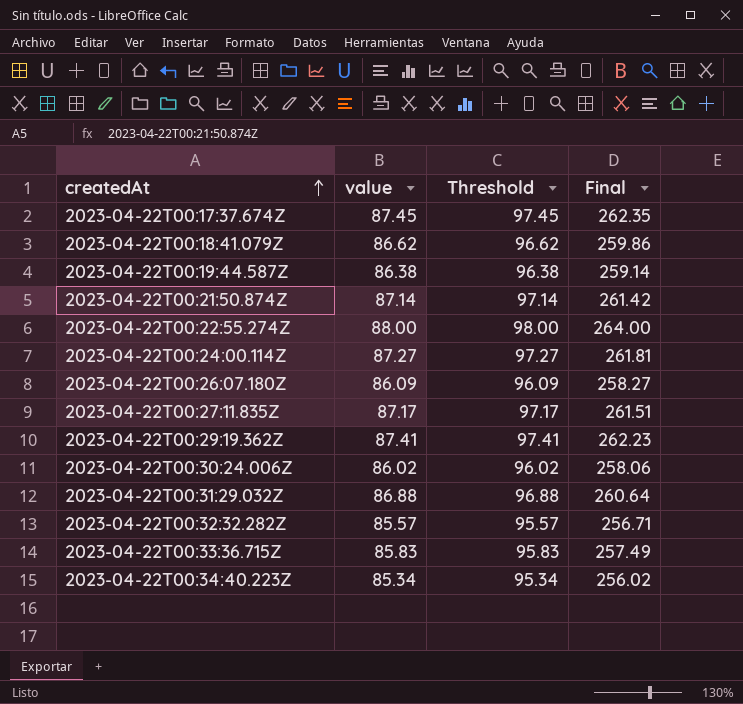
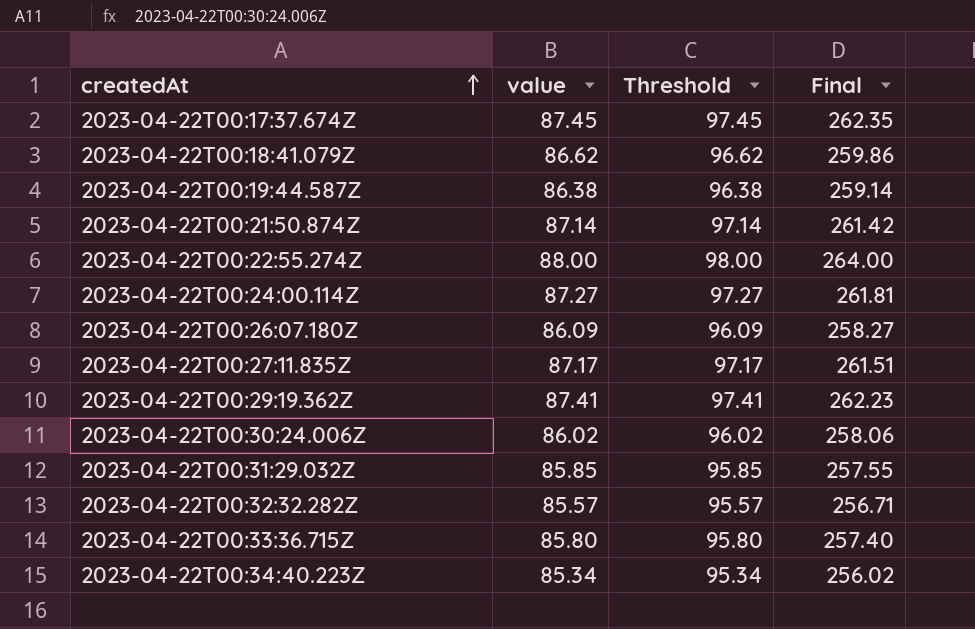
2023-04-22T00:31:29.032Z | value: 86.88 -> 85.85
2023-04-22T00:31:29.032Z | Threshold: 96.88 -> 95.85
2023-04-22T00:31:29.032Z | Final: 260.64 -> 257.55
2023-04-22T00:33:36.715Z | value: 85.83 -> 85.80
2023-04-22T00:33:36.715Z | Threshold: 95.83 -> 95.80
2023-04-22T00:33:36.715Z | Final: 257.49 -> 257.40

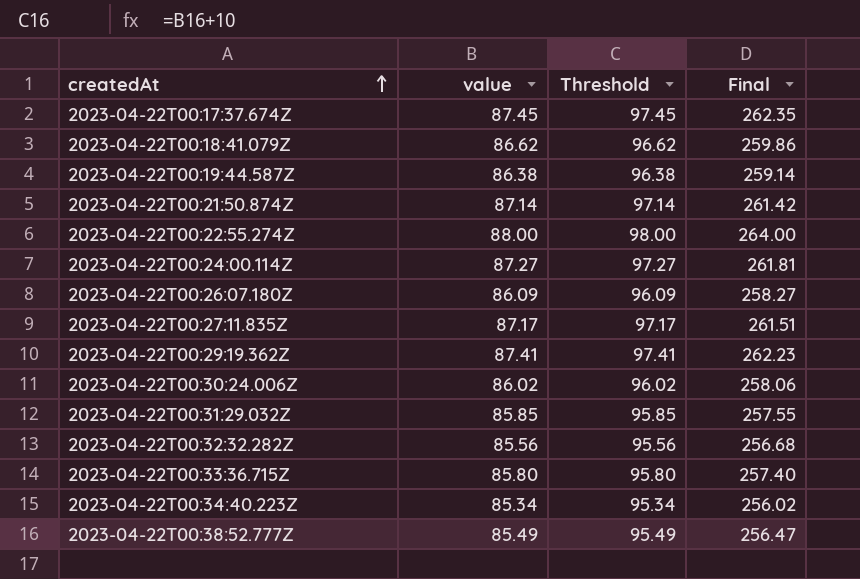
2023-04-22T00:32:32.282Z | value: 85.57 -> 85.56
2023-04-22T00:32:32.282Z | Threshold: 95.57 -> 95.56
2023-04-22T00:32:32.282Z | Final: 256.71 -> 256.68
row 2023-04-22T00:38:52.777Z: none -> 85.49 | 95.49 | 256.47

